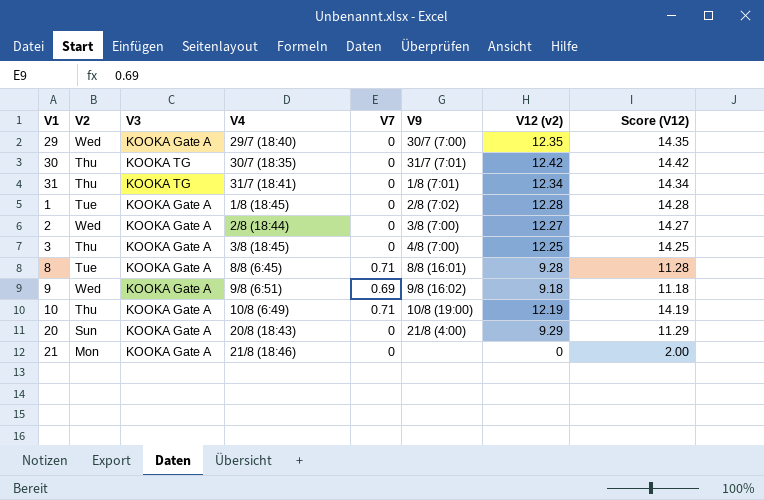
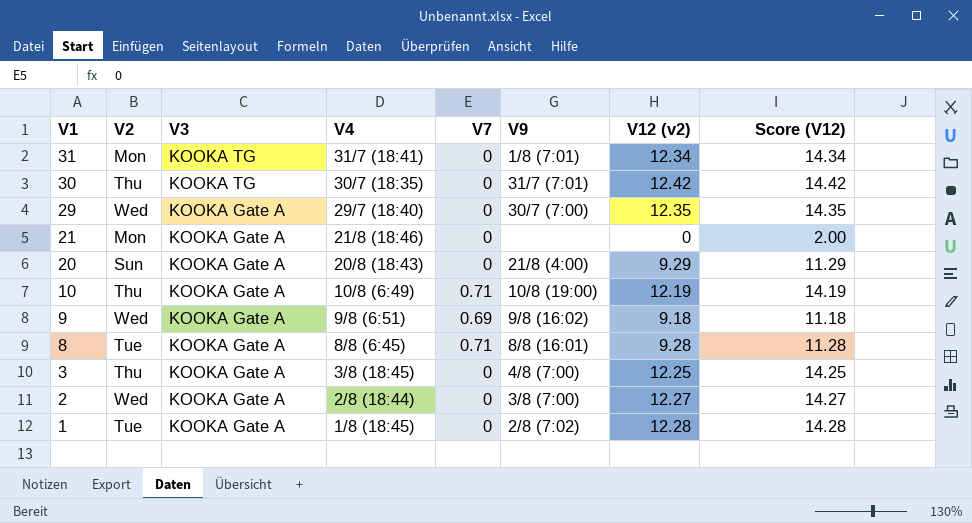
row order: none -> V1 descending
31 | V2: Thu -> Mon

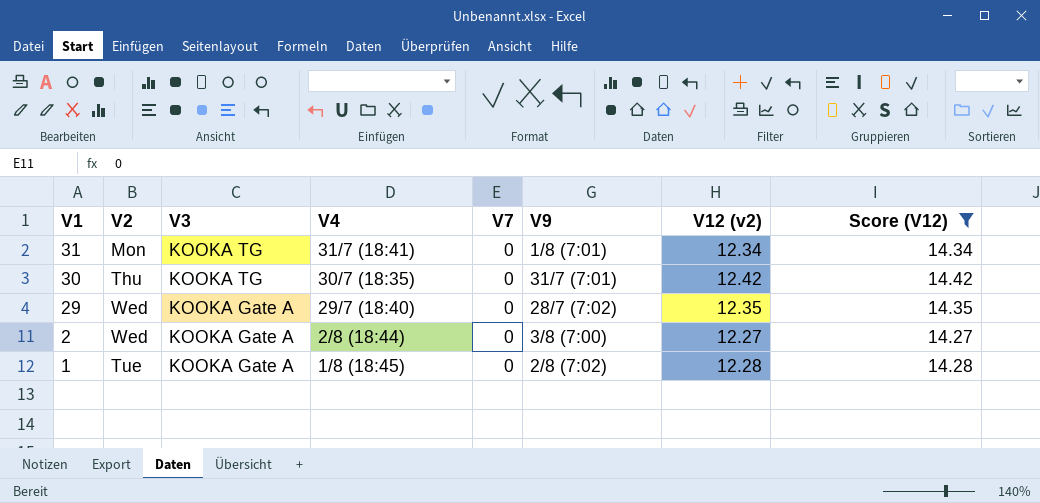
filter: none -> Score (V12) >= 14.27
29 | V9: 30/7 (7:00) -> 28/7 (7:02)

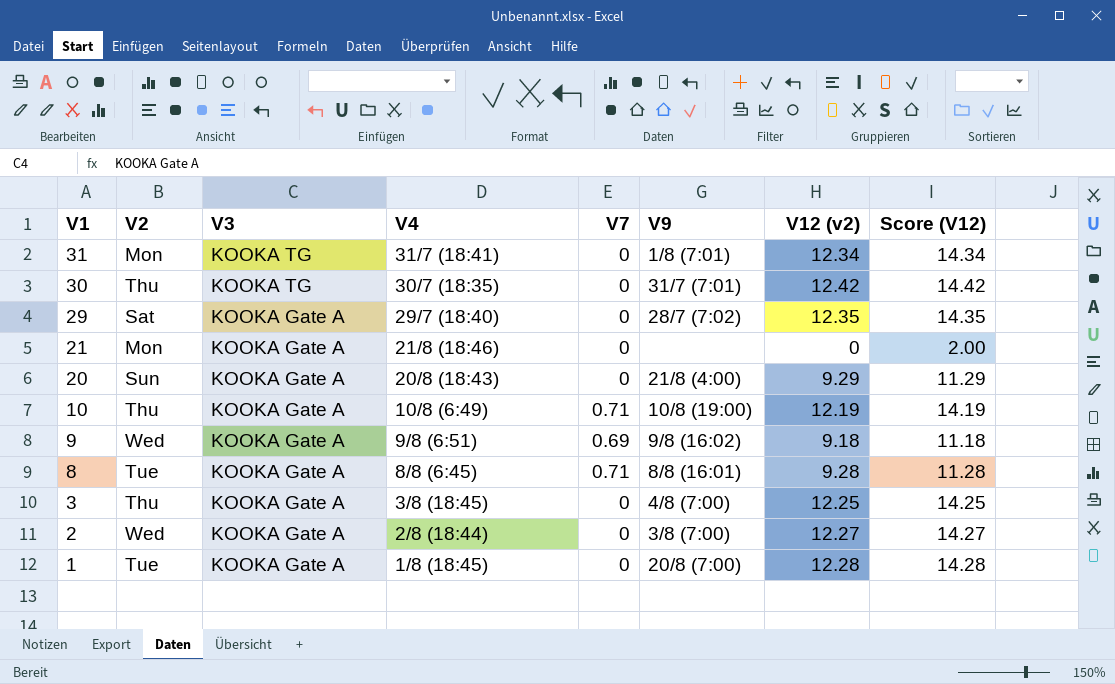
filter: Score (V12) >= 14.27 -> none
29 | V2: Wed -> Sat
1 | V9: 2/8 (7:02) -> 20/8 (7:00)

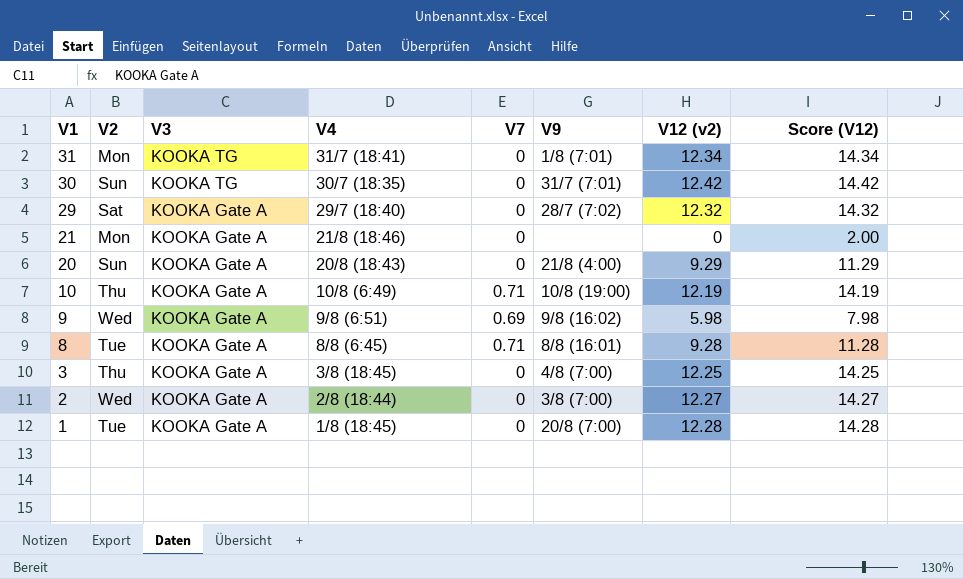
30 | V2: Thu -> Sun
29 | V12 (v2): 12.35 -> 12.32
29 | Score (V12): 14.35 -> 14.32
9 | V12 (v2): 9.18 -> 5.98
9 | Score (V12): 11.18 -> 7.98

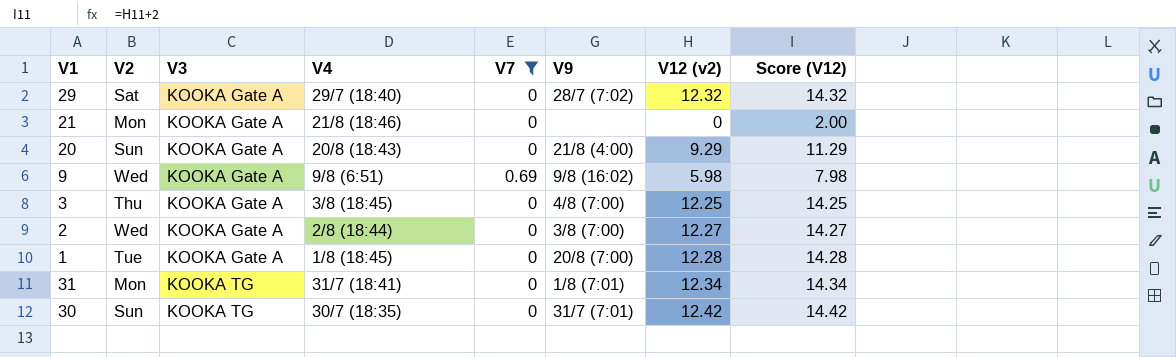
filter: none -> V7 != 0.71
row order: V1 descending -> V3 ascending

